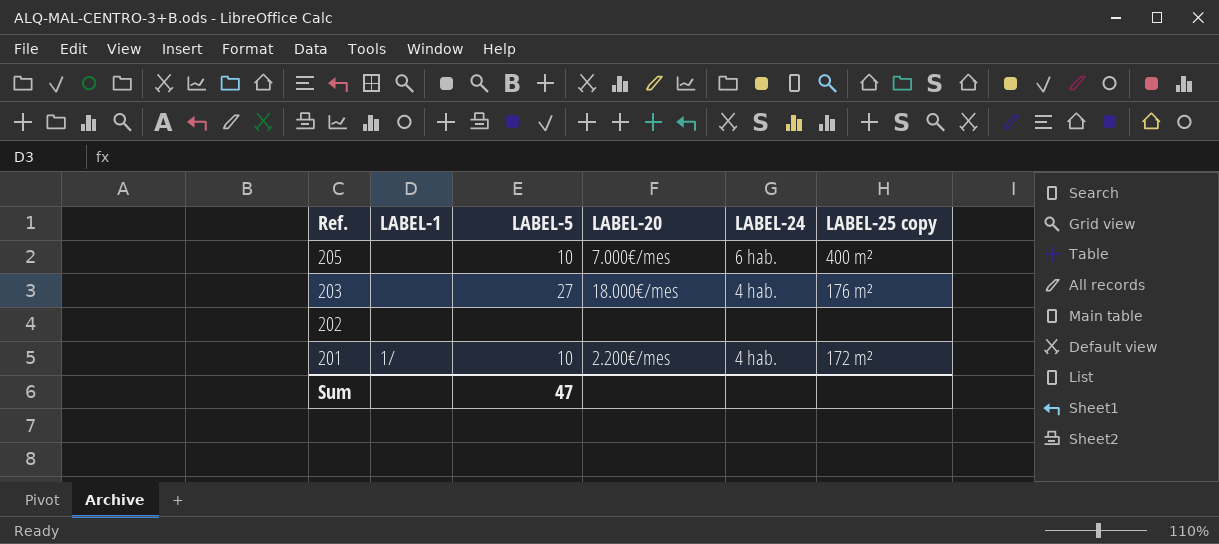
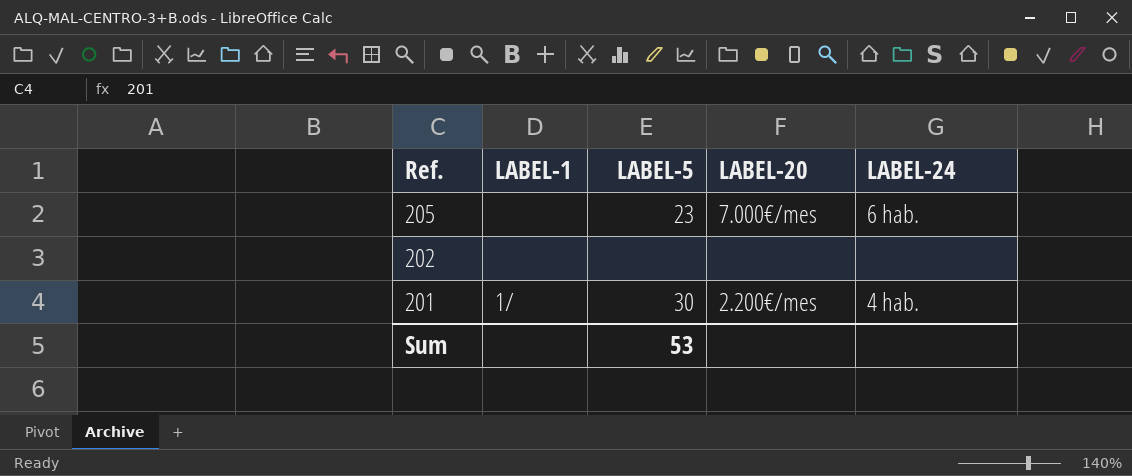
column LABEL-25 copy | position: 6 -> none
row 203: none | 27 | 18.000€/mes | 4 hab. | 176 m² -> none
205 | LABEL-5: 10 -> 23
201 | LABEL-5: 10 -> 30
Sum | LABEL-5: 47 -> 53

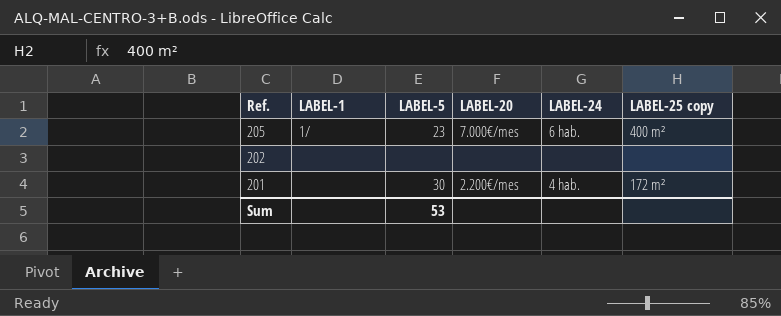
column LABEL-25 copy | position: none -> 6
205 | LABEL-1: none -> 1/
201 | LABEL-1: 1/ -> none

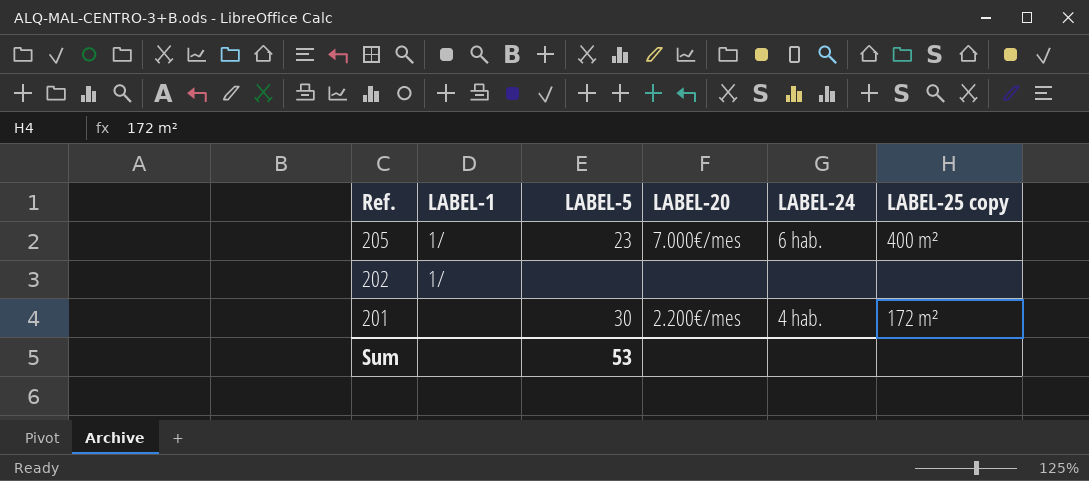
202 | LABEL-1: none -> 1/

